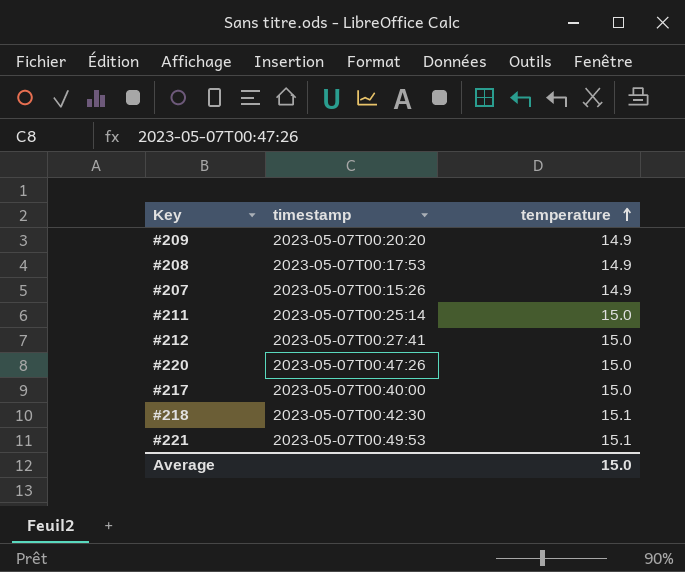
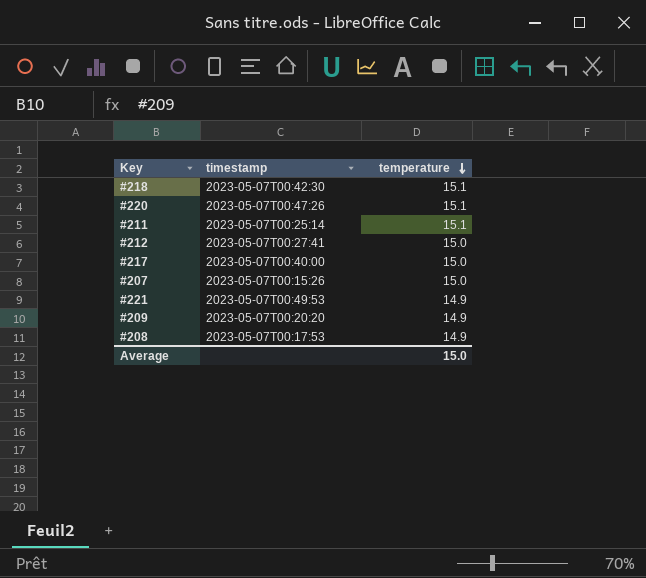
row order: temperature ascending -> temperature descending
#220 | temperature: 15.0 -> 15.1
#211 | temperature: 15.0 -> 15.1
#207 | temperature: 14.9 -> 15.0
#221 | temperature: 15.1 -> 14.9

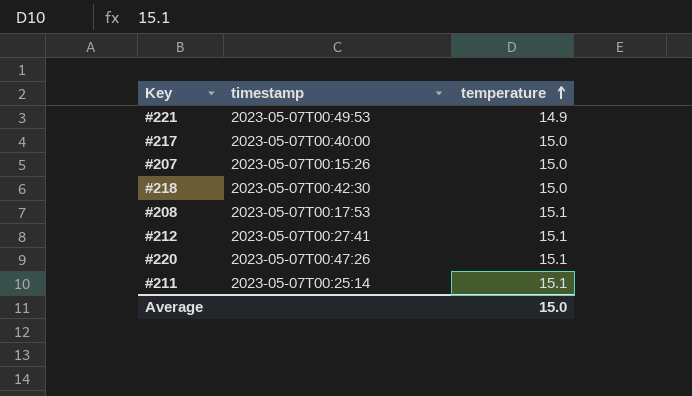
row order: temperature descending -> temperature ascending
row #209: 2023-05-07T00:20:20 | 14.9 -> none
#218 | temperature: 15.1 -> 15.0
#208 | temperature: 14.9 -> 15.1
#212 | temperature: 15.0 -> 15.1

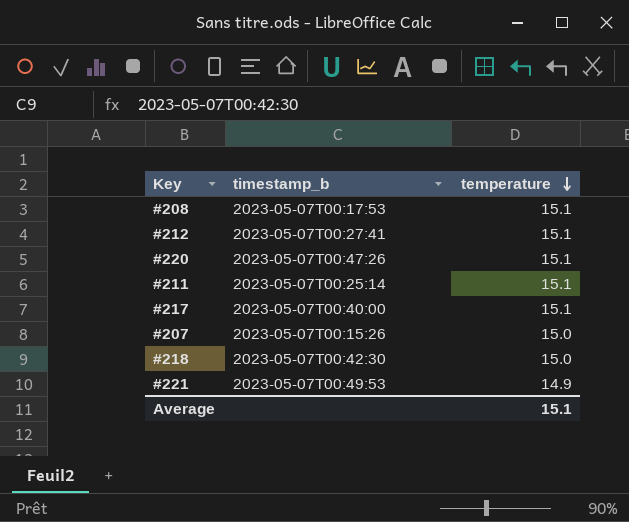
row order: temperature ascending -> temperature descending
column name: timestamp -> timestamp_b
#217 | temperature: 15.0 -> 15.1
Average | temperature: 15.0 -> 15.1

